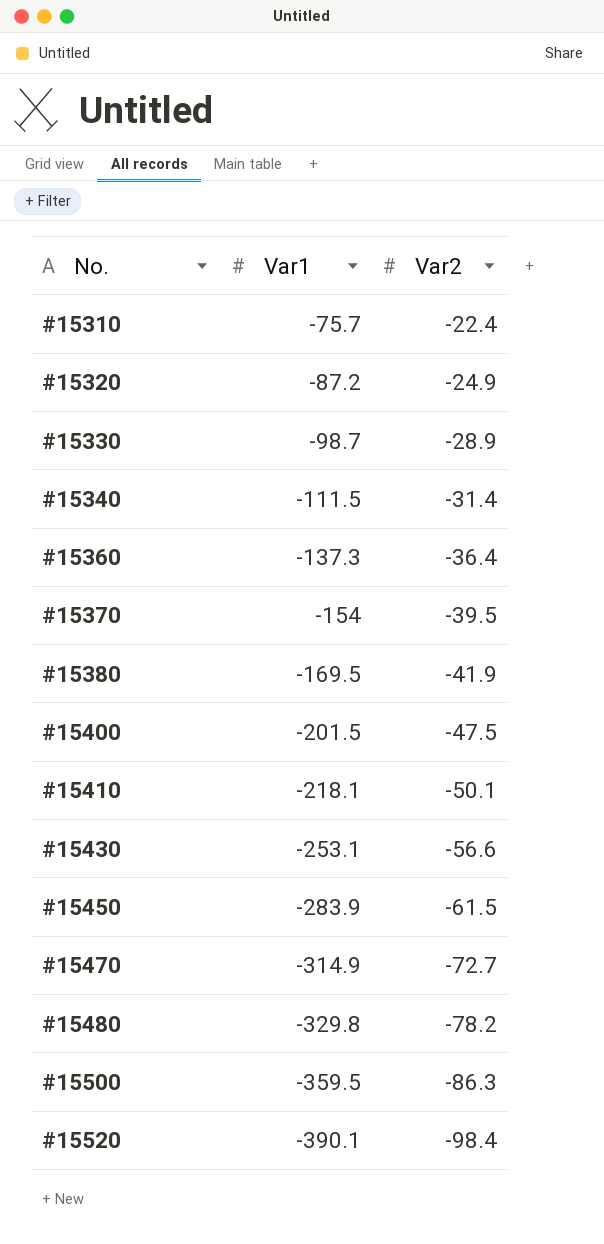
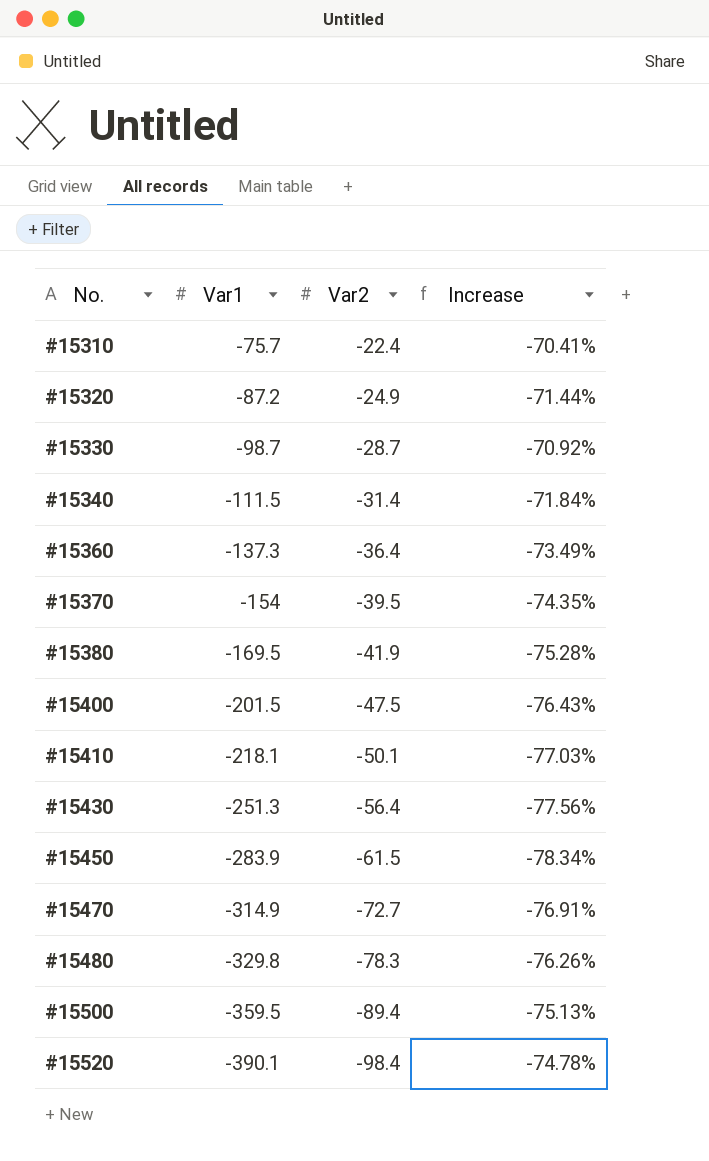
column Increase | formula: none -> ([Var2] - [Var1]) / [Var1]
#15330 | Var2: -28.9 -> -28.7
#15430 | Var1: -253.1 -> -251.3
#15430 | Var2: -56.6 -> -56.4
#15480 | Var2: -78.2 -> -78.3
#15500 | Var2: -86.3 -> -89.4

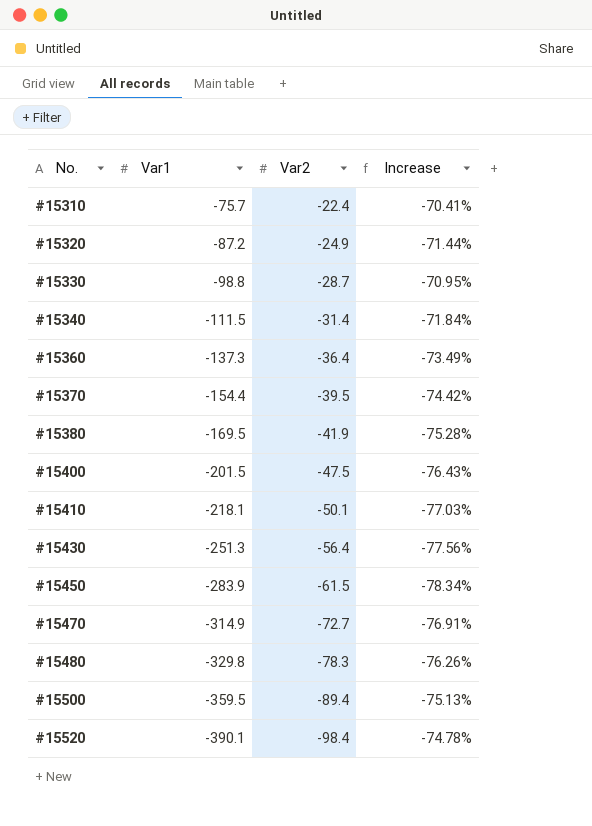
#15330 | Var1: -98.7 -> -98.8
#15330 | Increase: -70.92% -> -70.95%
#15370 | Var1: -154 -> -154.4
#15370 | Increase: -74.35% -> -74.42%

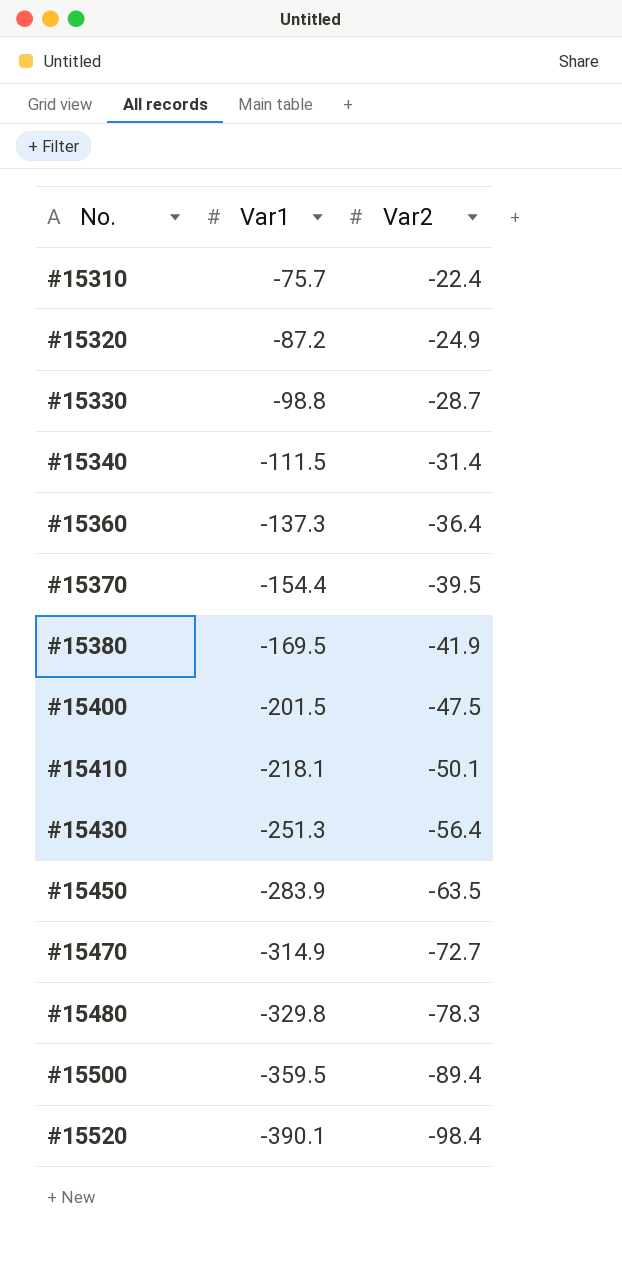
column Increase | formula: ([Var2] - [Var1]) / [Var1] -> none
#15450 | Var2: -61.5 -> -63.5

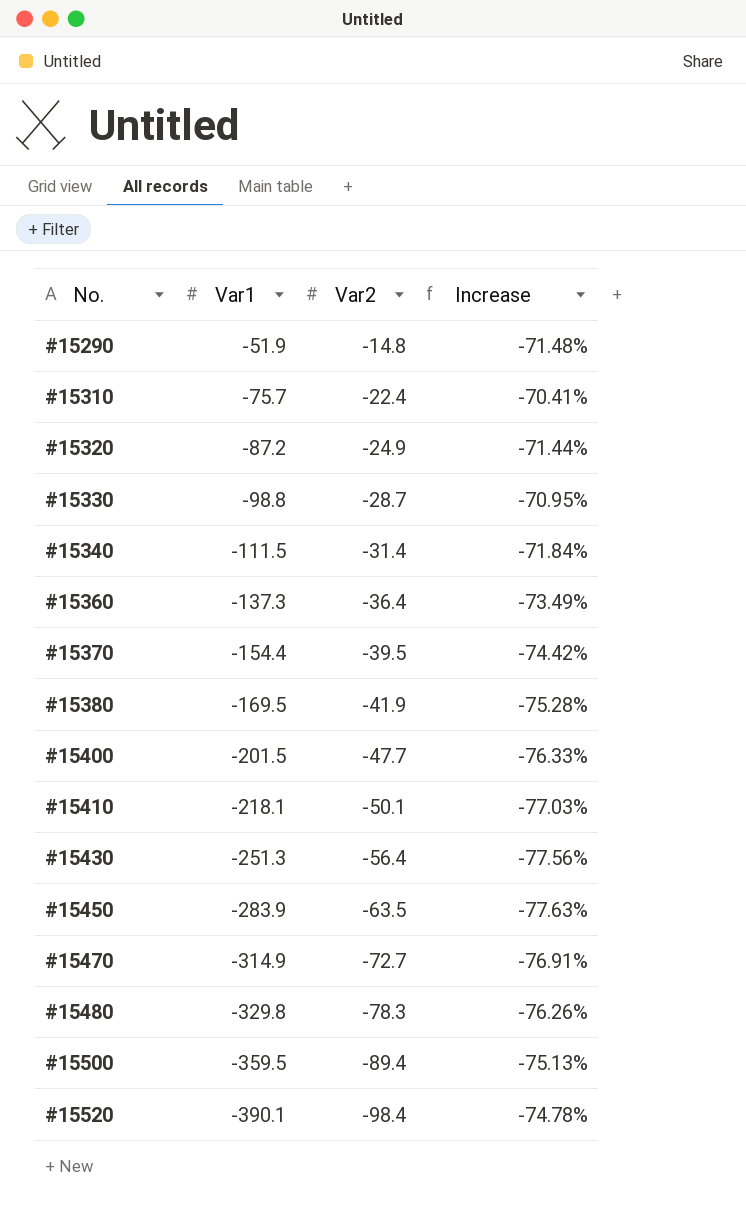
column Increase | formula: none -> ([Var2] - [Var1]) / [Var1]
row #15290: none -> -51.9 | -14.8 | -71.48%
#15400 | Var2: -47.5 -> -47.7

